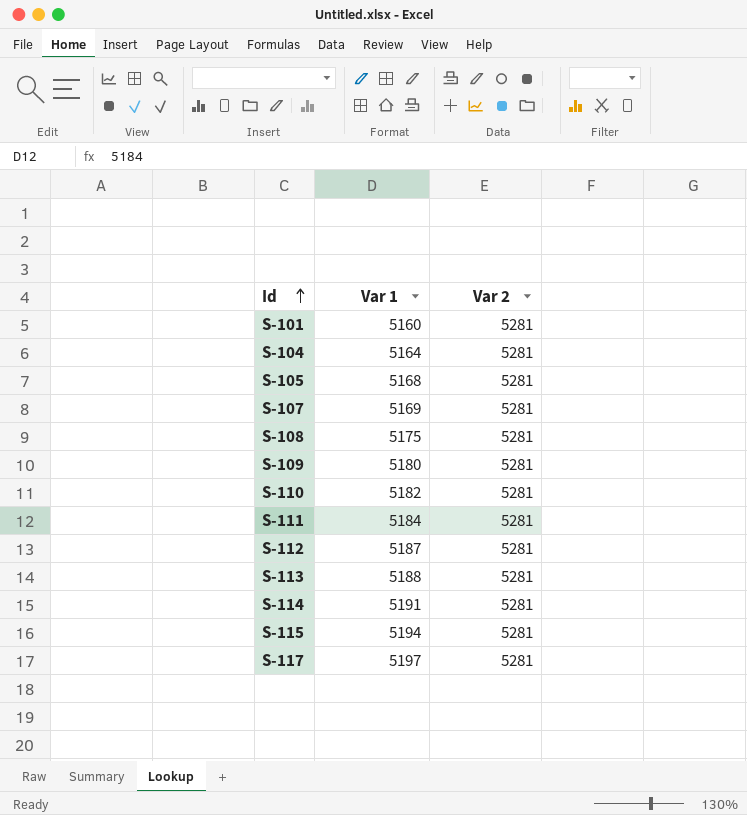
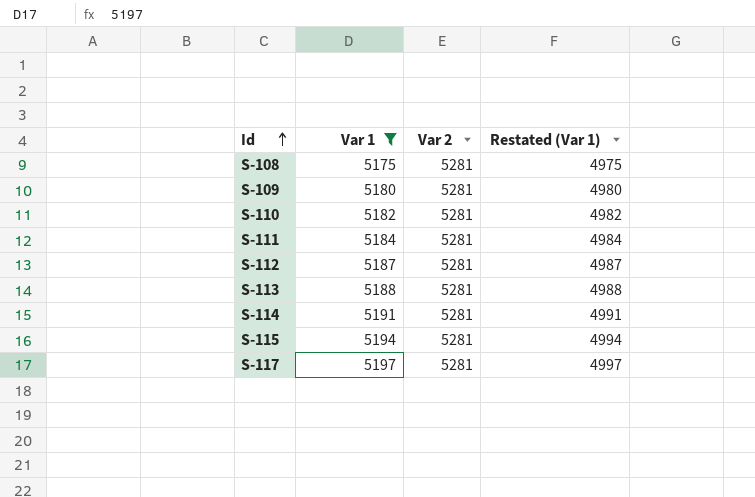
filter: none -> Var 1 >= 5175
column Restated (Var 1) | formula: none -> [Var 1] - 200

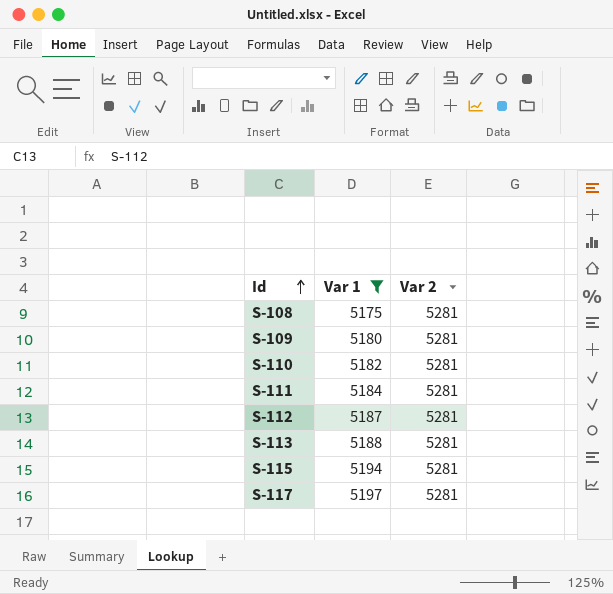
column Restated (Var 1) | formula: [Var 1] - 200 -> none
row S-114: 5191 | 5281 | 4991 -> none

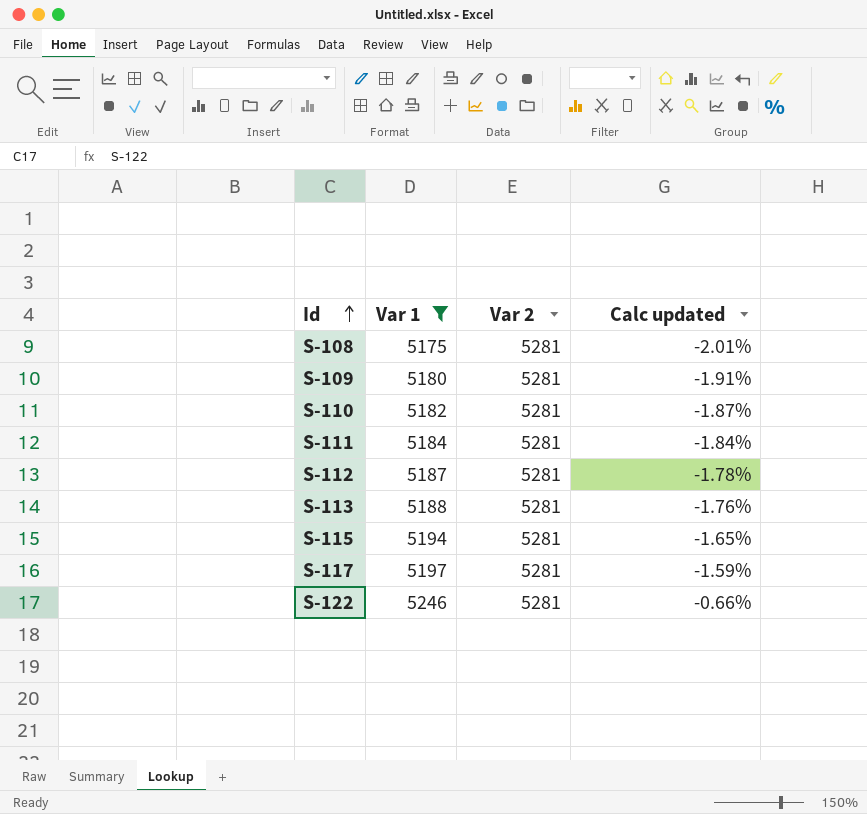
column Calc updated | formula: none -> ([Var 1] - [Var 2]) / [Var 2]
row S-122: none -> 5246 | 5281 | -0.66%

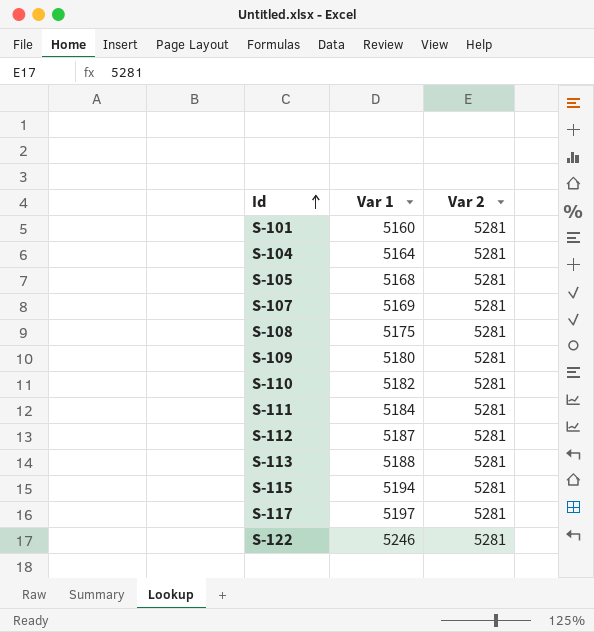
filter: Var 1 >= 5175 -> none
column Calc updated | formula: ([Var 1] - [Var 2]) / [Var 2] -> none

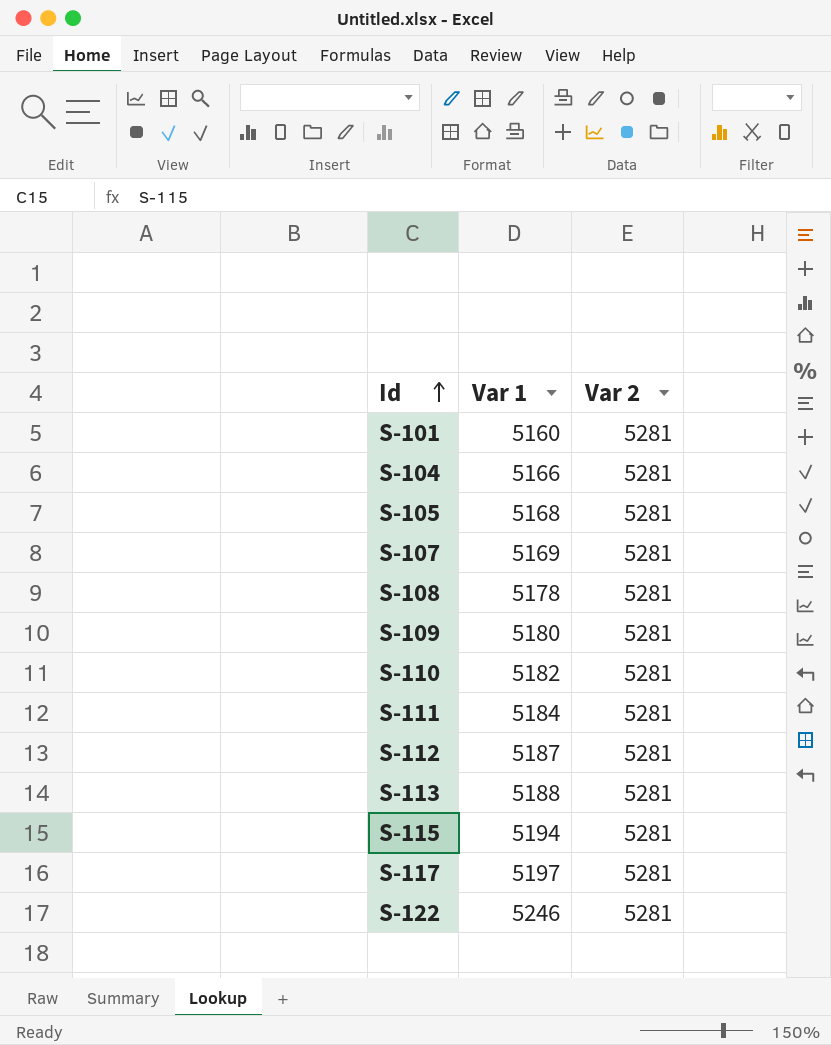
S-104 | Var 1: 5164 -> 5166
S-108 | Var 1: 5175 -> 5178

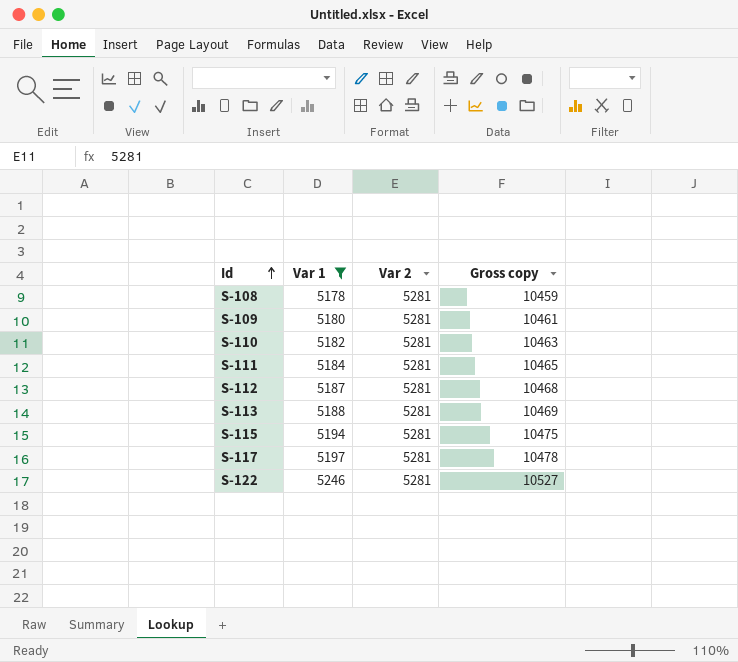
filter: none -> Var 1 >= 5178
column Gross copy | formula: none -> [Var 1] + [Var 2]

